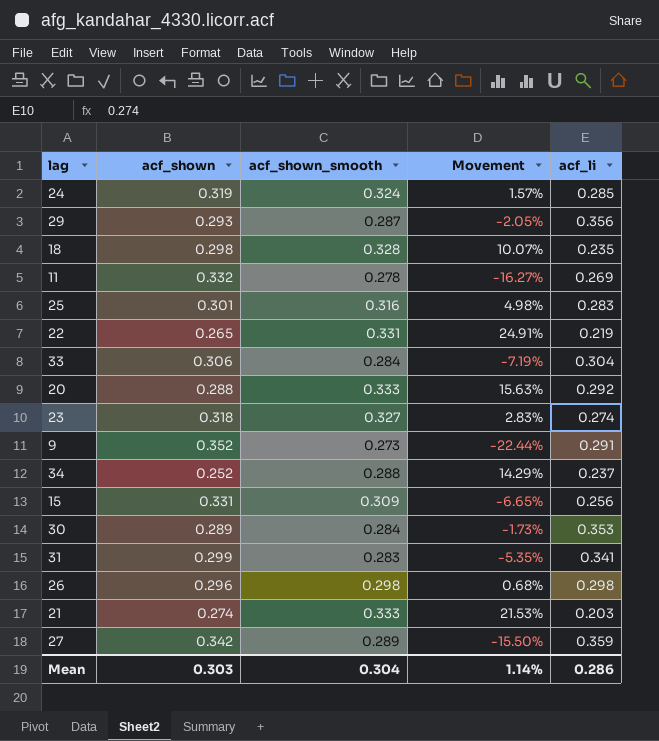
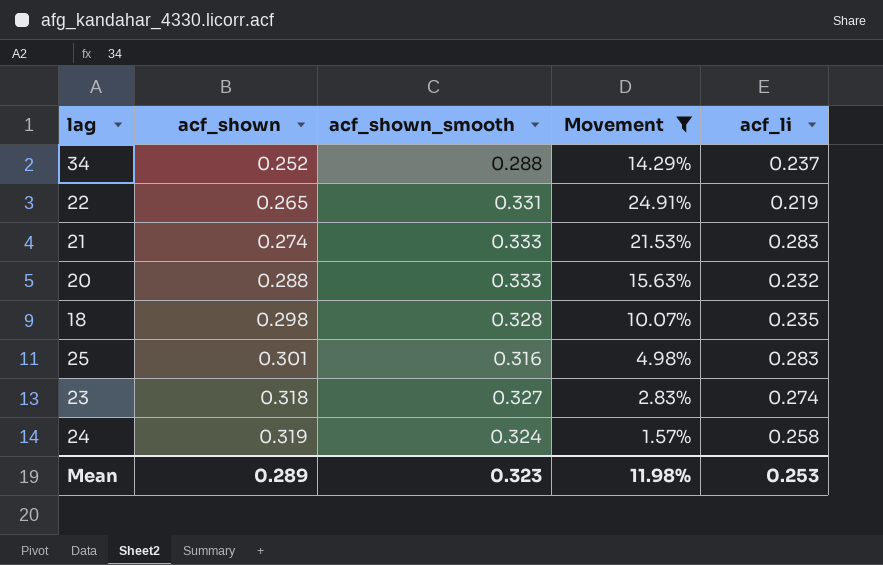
filter: none -> Movement >= 1.57%
row order: none -> acf_shown ascending
21 | acf_li: 0.203 -> 0.283
20 | acf_li: 0.292 -> 0.232
24 | acf_li: 0.285 -> 0.258
Mean | acf_shown: 0.303 -> 0.289
Mean | acf_shown_smooth: 0.304 -> 0.323
Mean | Movement: 1.14% -> 11.98%
Mean | acf_li: 0.286 -> 0.253

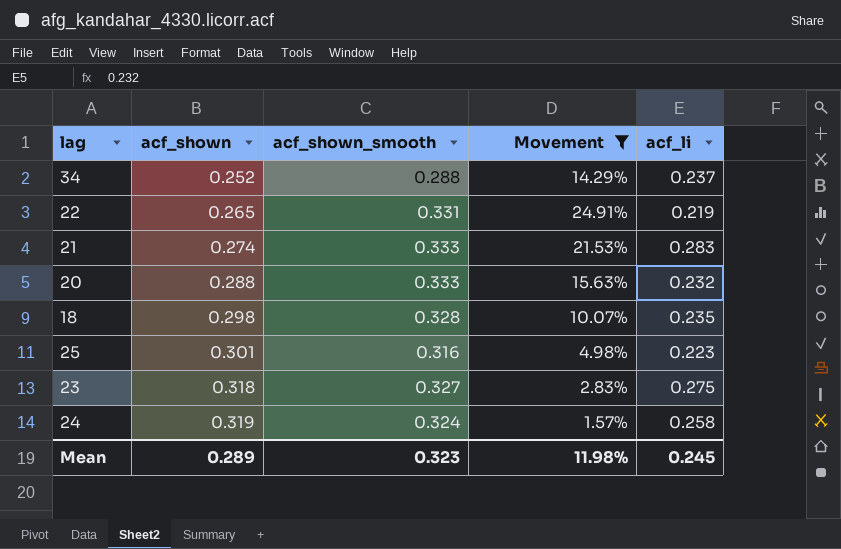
25 | acf_li: 0.283 -> 0.223
23 | acf_li: 0.274 -> 0.275
Mean | acf_li: 0.253 -> 0.245

